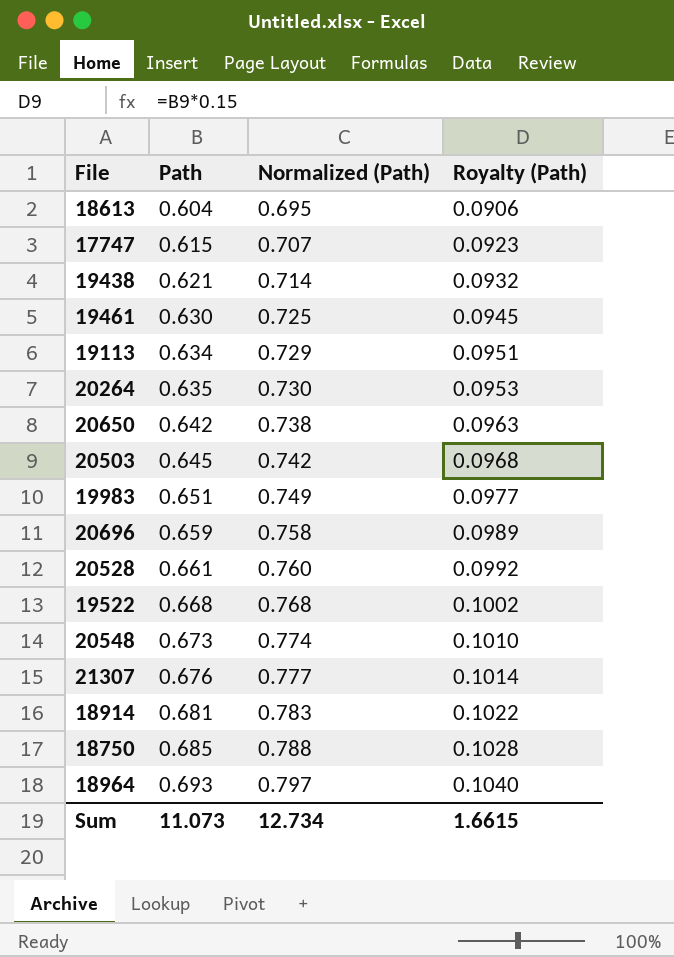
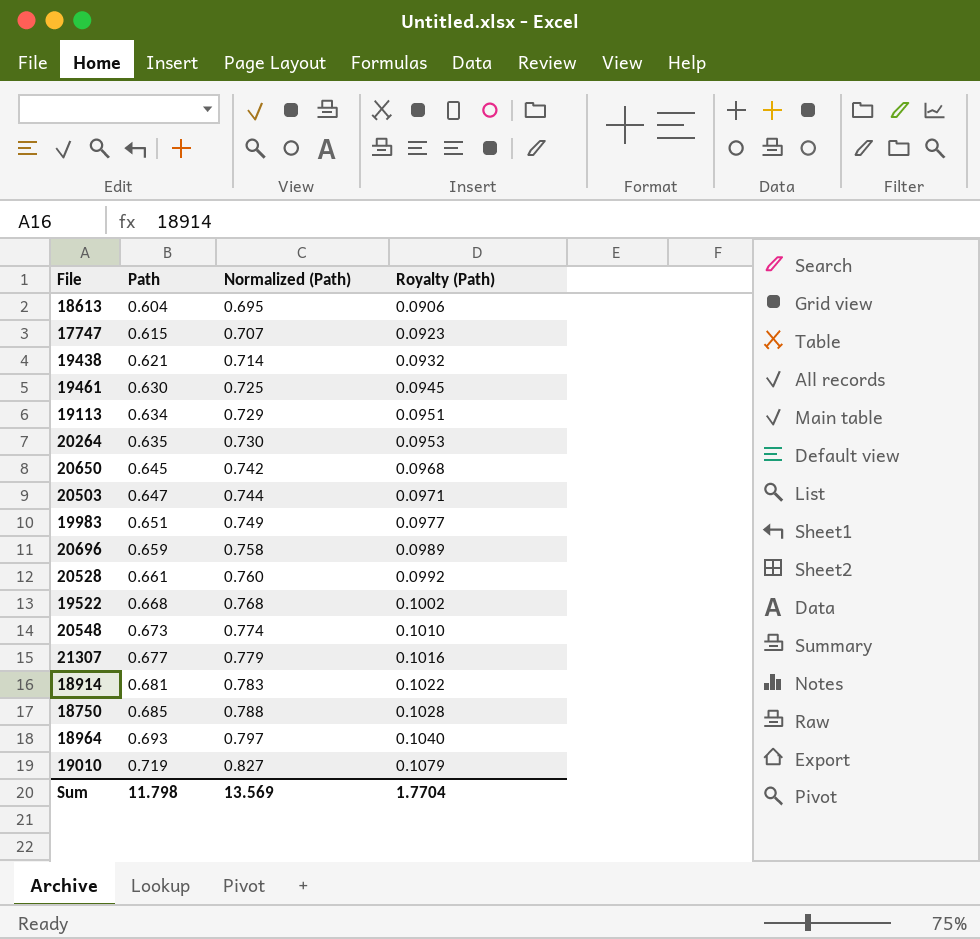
20650 | Path: 0.642 -> 0.645
20650 | Normalized (Path): 0.738 -> 0.742
20650 | Royalty (Path): 0.0963 -> 0.0968
20503 | Path: 0.645 -> 0.647
20503 | Normalized (Path): 0.742 -> 0.744
20503 | Royalty (Path): 0.0968 -> 0.0971
21307 | Path: 0.676 -> 0.677
21307 | Normalized (Path): 0.777 -> 0.779
21307 | Royalty (Path): 0.1014 -> 0.1016
row 19010: none -> 0.719 | 0.827 | 0.1079
Sum | Path: 11.073 -> 11.798
Sum | Normalized (Path): 12.734 -> 13.569
Sum | Royalty (Path): 1.6615 -> 1.7704

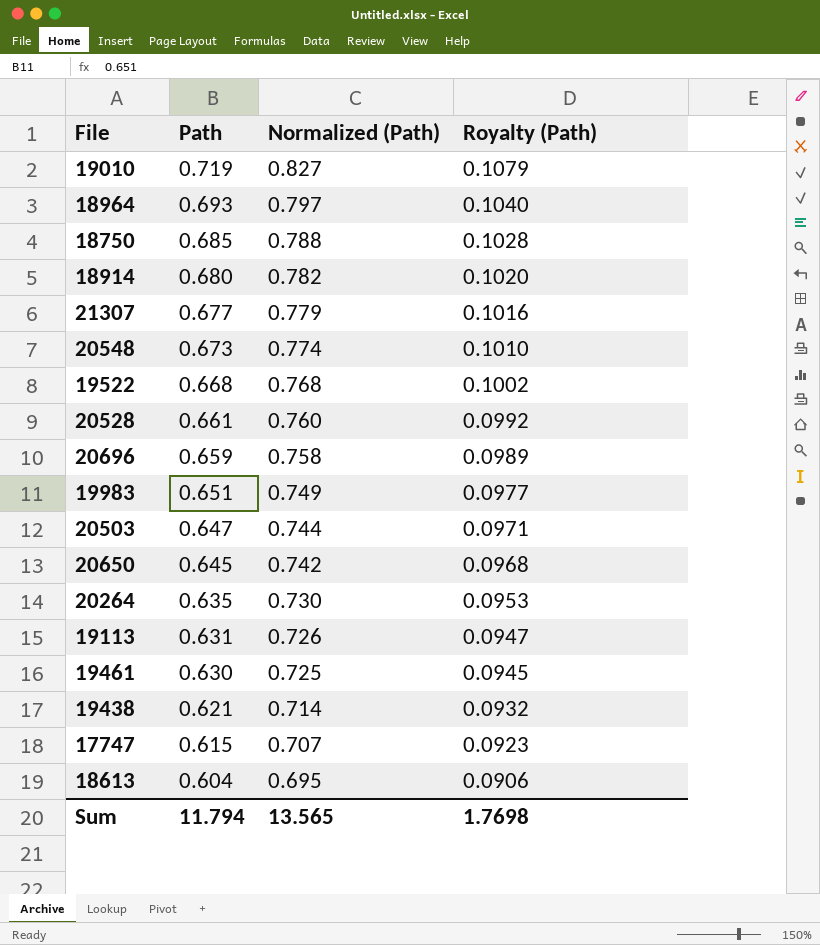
row order: Path ascending -> Path descending
18914 | Path: 0.681 -> 0.680
18914 | Normalized (Path): 0.783 -> 0.782
18914 | Royalty (Path): 0.1022 -> 0.1020
19113 | Path: 0.634 -> 0.631
19113 | Normalized (Path): 0.729 -> 0.726
19113 | Royalty (Path): 0.0951 -> 0.0947
Sum | Path: 11.798 -> 11.794
Sum | Normalized (Path): 13.569 -> 13.565
Sum | Royalty (Path): 1.7704 -> 1.7698

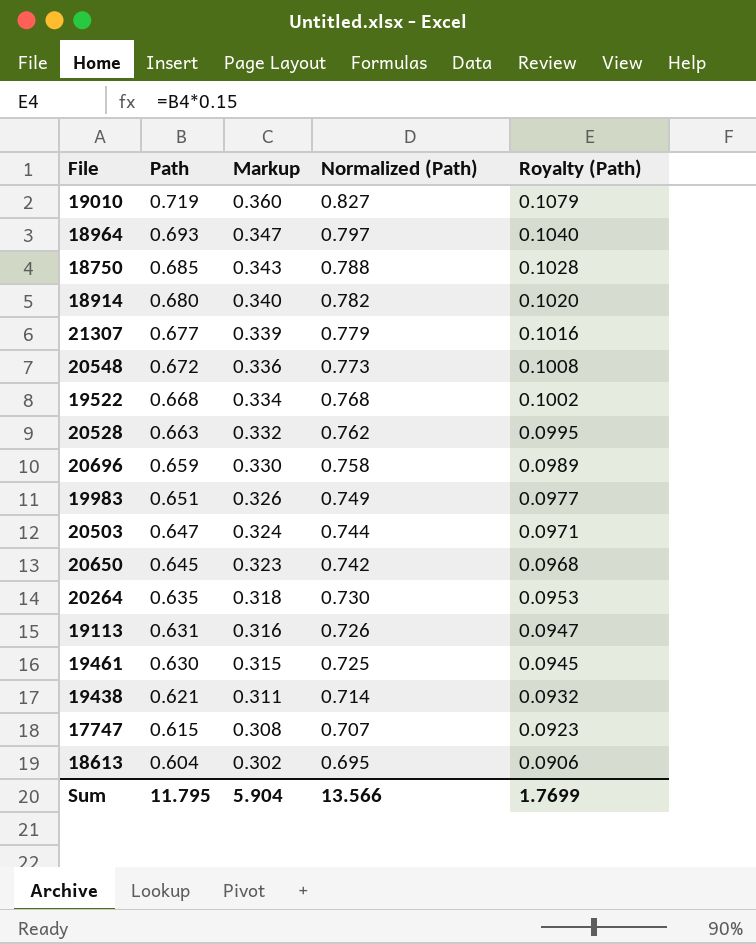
column Markup | formula: none -> [Path] * 0.5
20548 | Path: 0.673 -> 0.672
20548 | Normalized (Path): 0.774 -> 0.773
20548 | Royalty (Path): 0.1010 -> 0.1008
20528 | Path: 0.661 -> 0.663
20528 | Normalized (Path): 0.760 -> 0.762
20528 | Royalty (Path): 0.0992 -> 0.0995
Sum | Path: 11.794 -> 11.795
Sum | Normalized (Path): 13.565 -> 13.566
Sum | Royalty (Path): 1.7698 -> 1.7699

